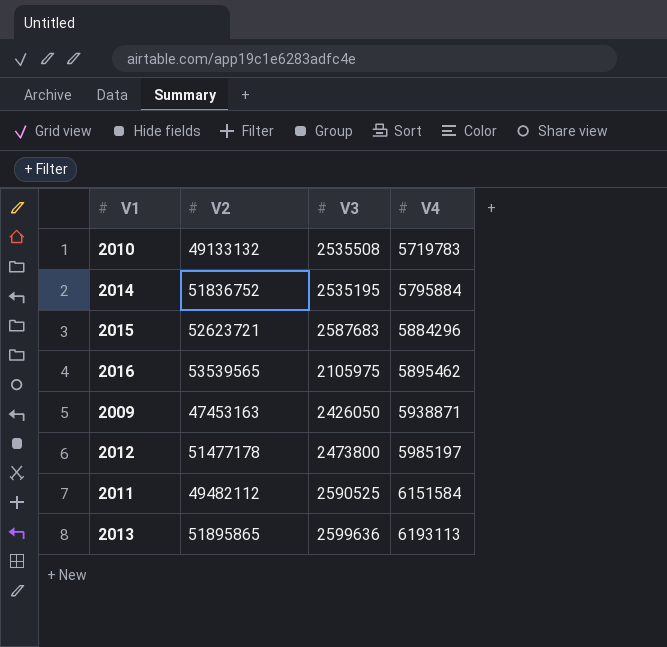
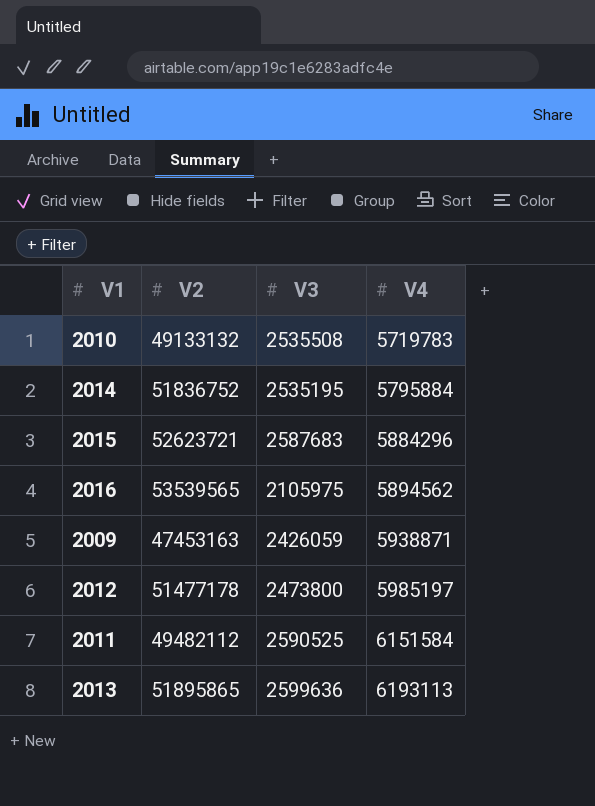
2016 | V4: 5895462 -> 5894562
2009 | V3: 2426050 -> 2426059

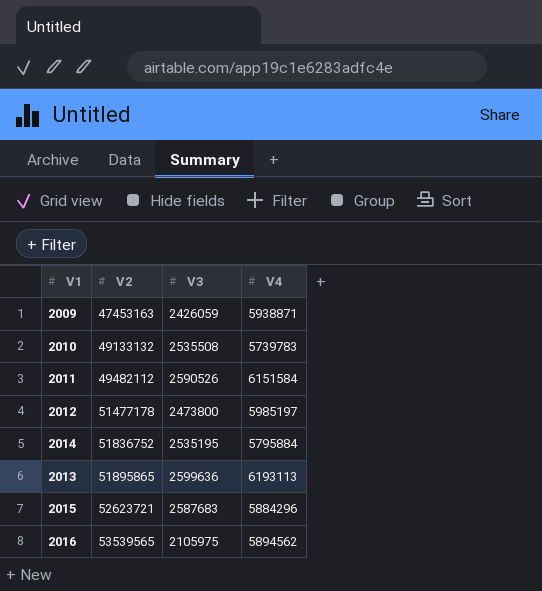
row order: V4 ascending -> V2 ascending
2010 | V4: 5719783 -> 5739783
2011 | V3: 2590525 -> 2590526

